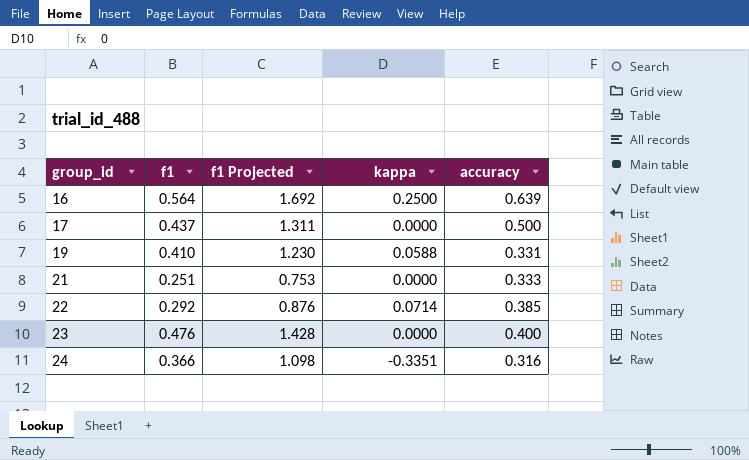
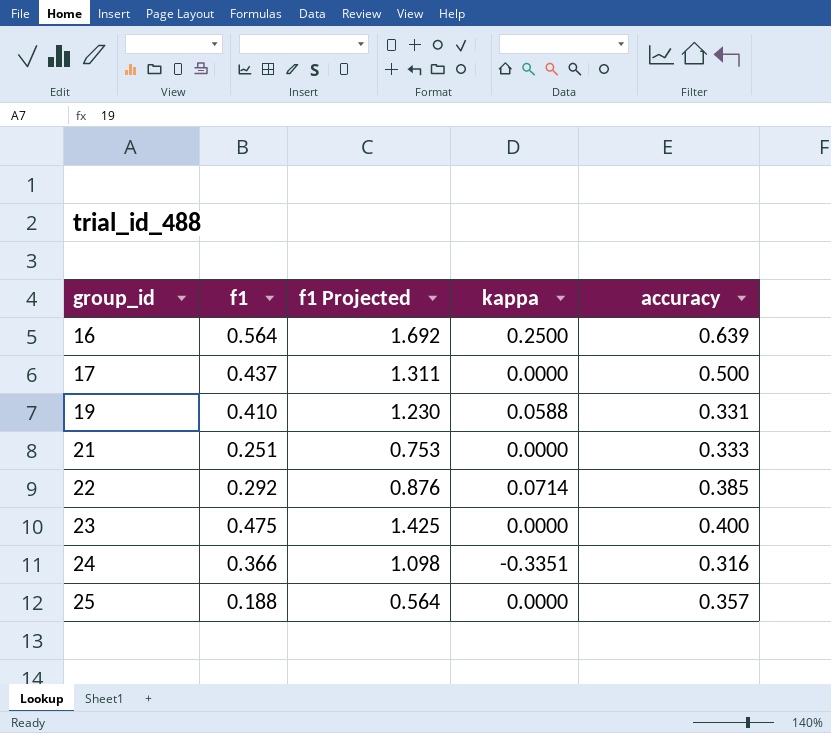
23 | f1: 0.476 -> 0.475
23 | f1 Projected: 1.428 -> 1.425
row 25: none -> 0.188 | 0.564 | 0.0000 | 0.357

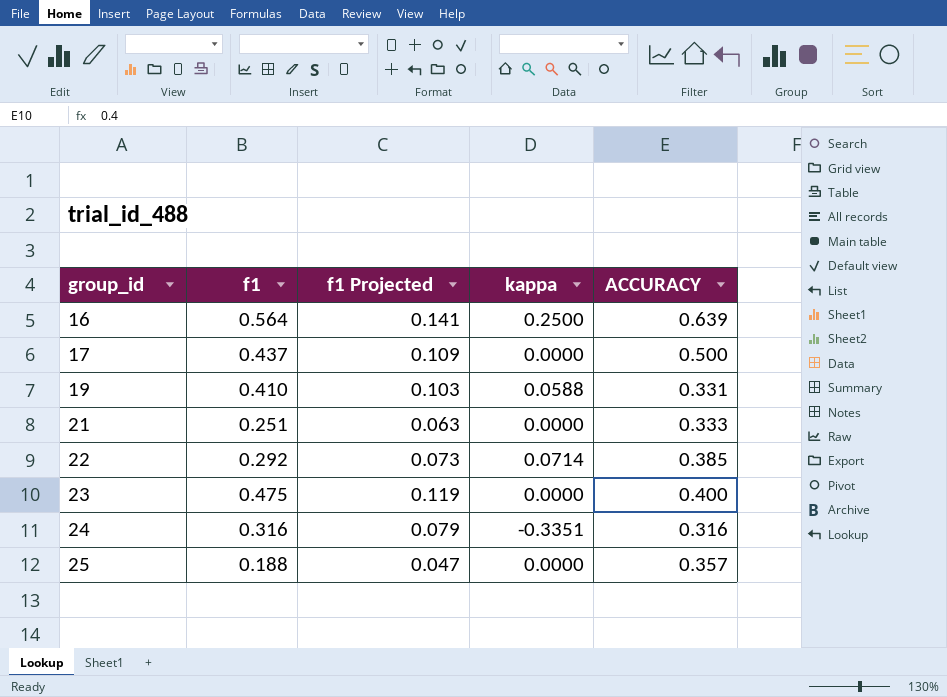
column f1 Projected | formula: [f1] * 3 -> [f1] * 0.25
column name: accuracy -> ACCURACY
24 | f1: 0.366 -> 0.316

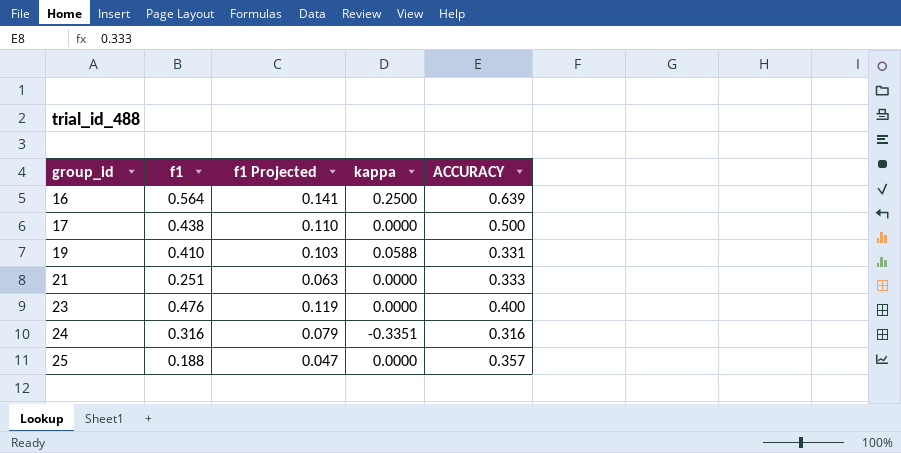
row 22: 0.292 | 0.073 | 0.0714 | 0.385 -> none
17 | f1: 0.437 -> 0.438
17 | f1 Projected: 0.109 -> 0.110
23 | f1: 0.475 -> 0.476

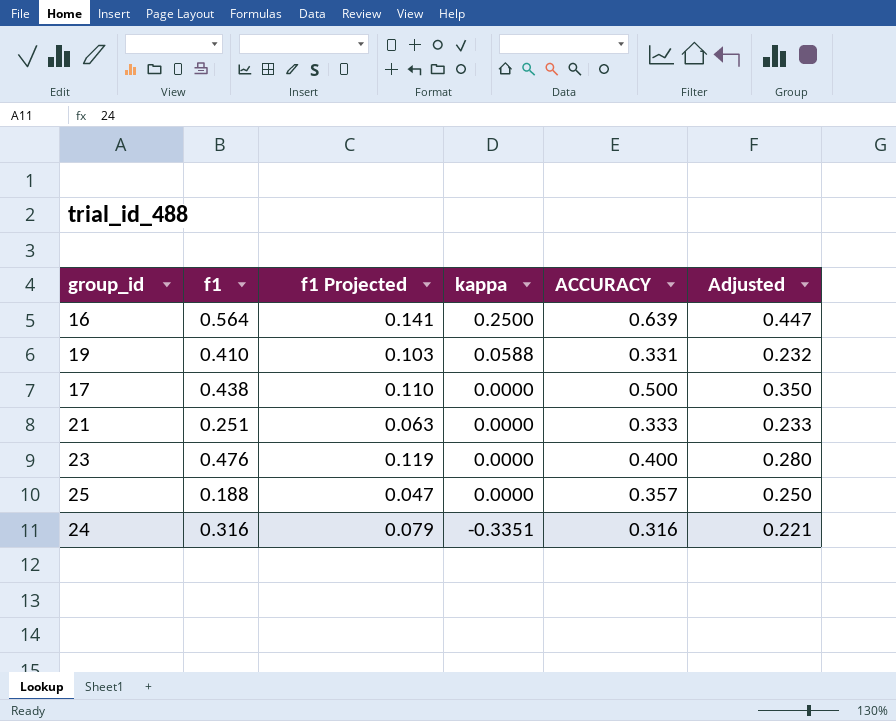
row order: group_id ascending -> kappa descending
column Adjusted | formula: none -> [ACCURACY] * 0.7

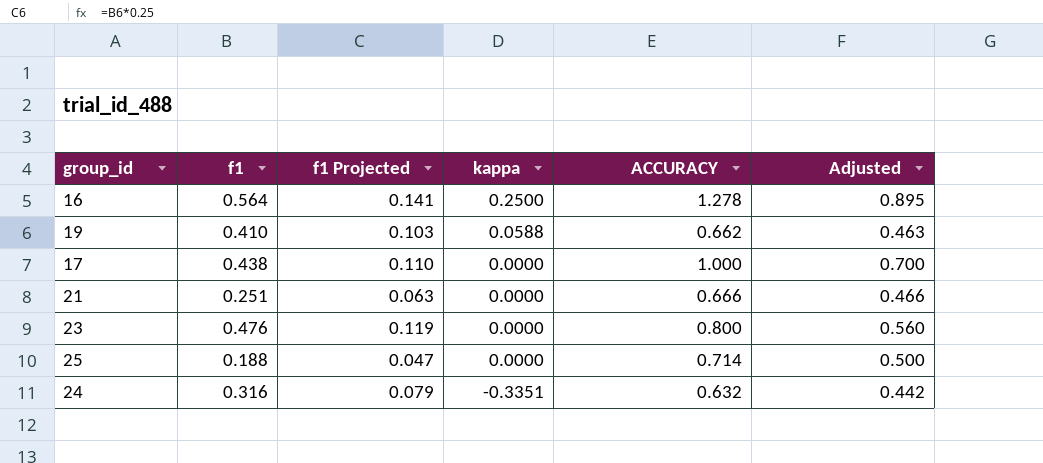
16 | ACCURACY: 0.639 -> 1.278
16 | Adjusted: 0.447 -> 0.895
19 | ACCURACY: 0.331 -> 0.662
19 | Adjusted: 0.232 -> 0.463
17 | ACCURACY: 0.500 -> 1.000
17 | Adjusted: 0.350 -> 0.700
21 | ACCURACY: 0.333 -> 0.666
21 | Adjusted: 0.233 -> 0.466
23 | ACCURACY: 0.400 -> 0.800
23 | Adjusted: 0.280 -> 0.560
25 | ACCURACY: 0.357 -> 0.714
25 | Adjusted: 0.250 -> 0.500
24 | ACCURACY: 0.316 -> 0.632
24 | Adjusted: 0.221 -> 0.442

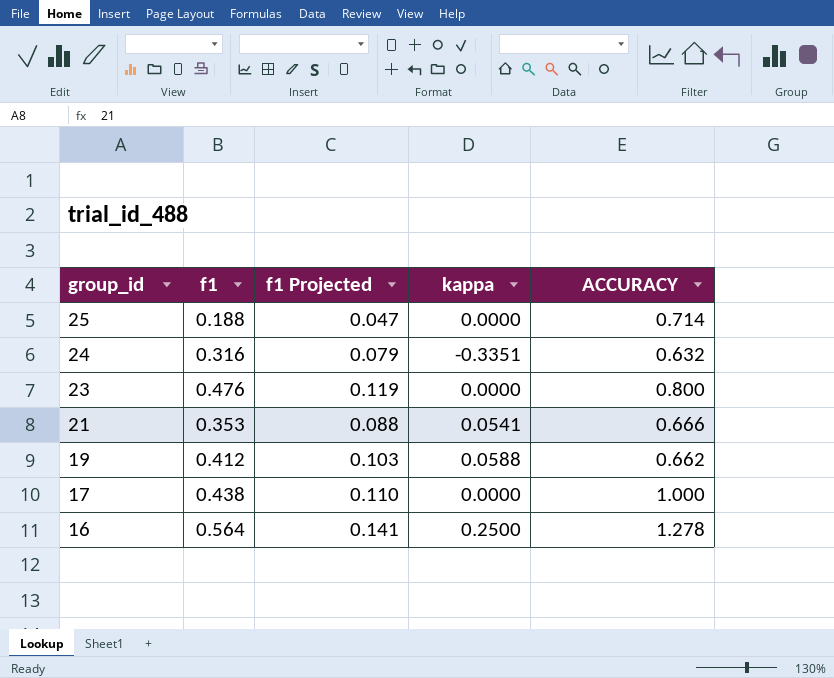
row order: kappa descending -> group_id descending
column Adjusted | formula: [ACCURACY] * 0.7 -> none
21 | f1: 0.251 -> 0.353
21 | f1 Projected: 0.063 -> 0.088
21 | kappa: 0.0000 -> 0.0541
19 | f1: 0.410 -> 0.412

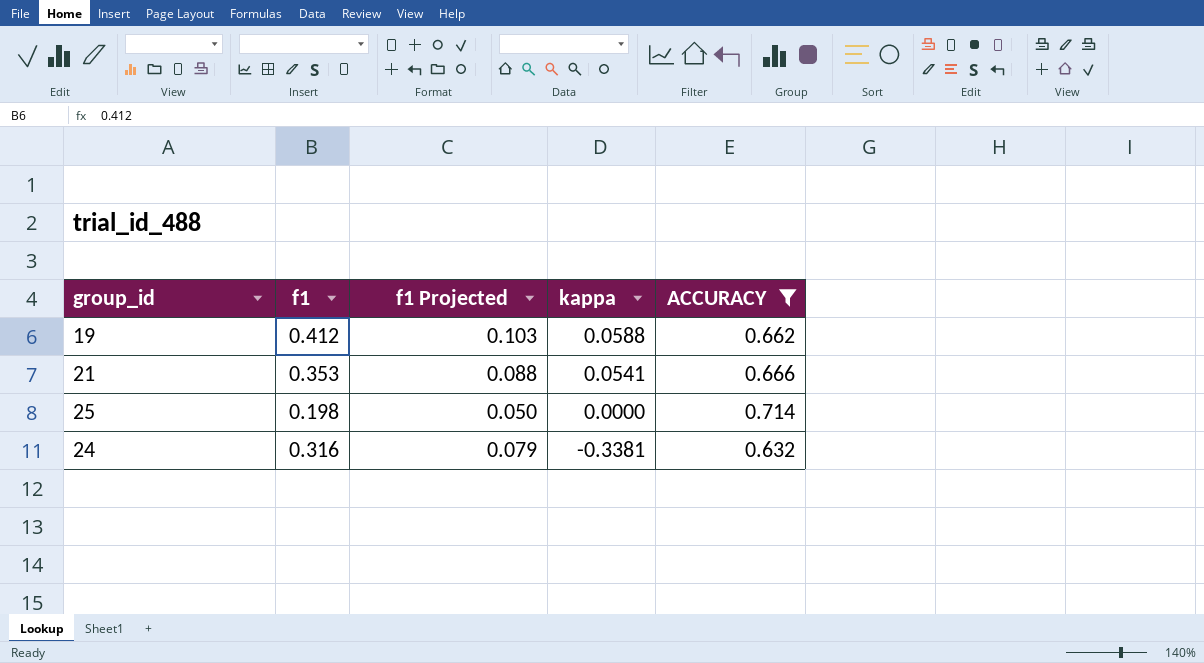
filter: none -> ACCURACY <= 0.714
row order: group_id descending -> kappa descending
25 | f1: 0.188 -> 0.198
25 | f1 Projected: 0.047 -> 0.050
24 | kappa: -0.3351 -> -0.3381

